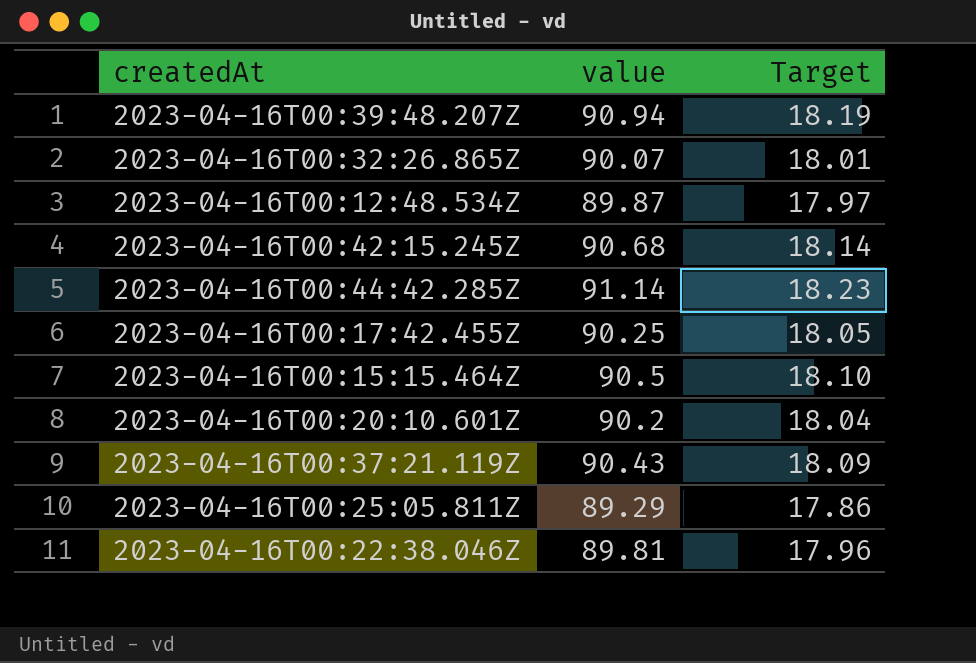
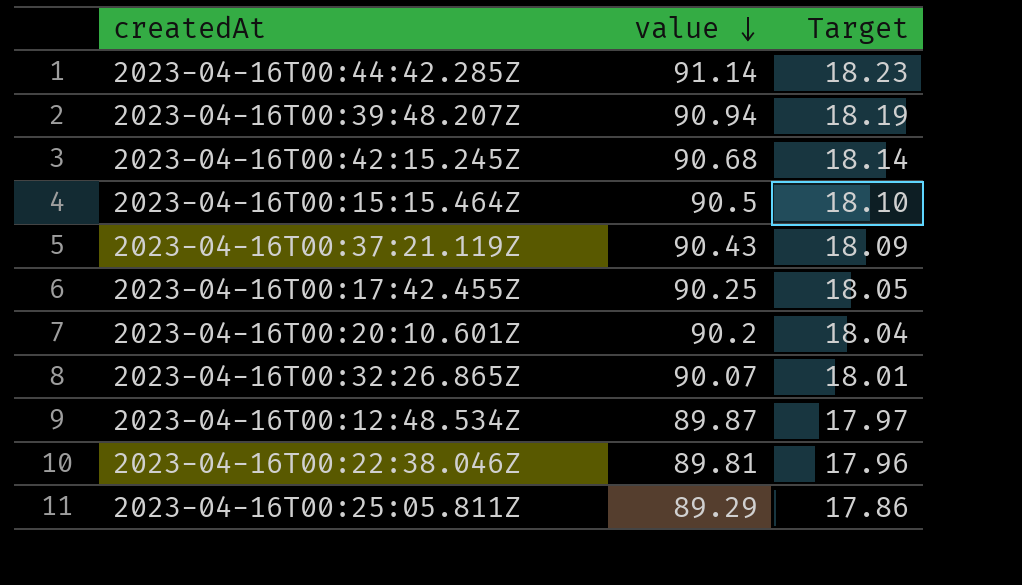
row order: none -> value descending

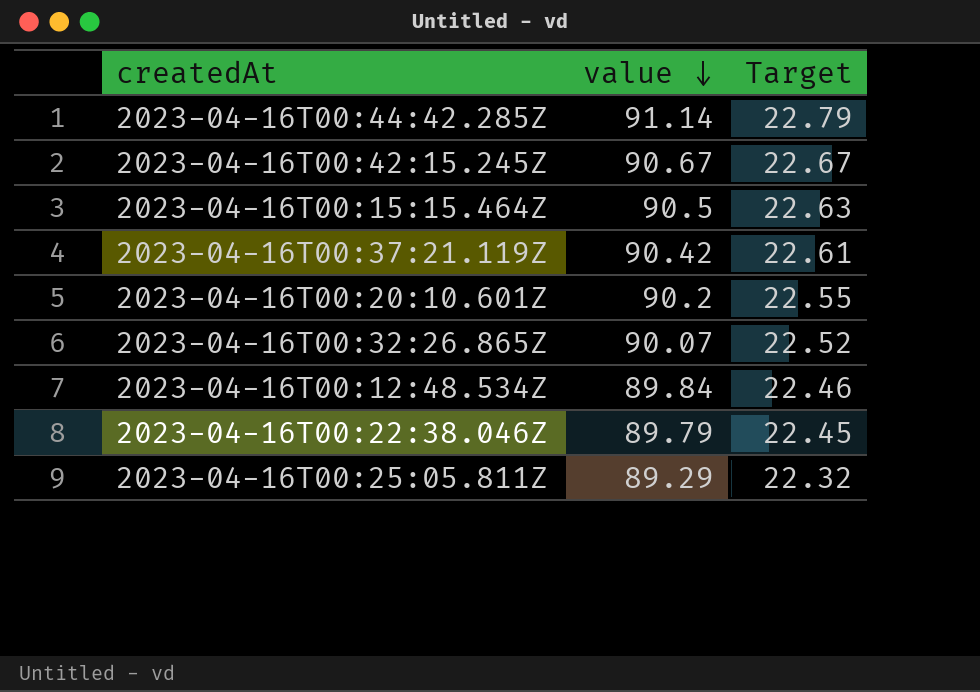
column Target | formula: [value] * 0.2 -> [value] * 0.25
row 2023-04-16T00:39:48.207Z: 90.94 | 18.19 -> none
row 2023-04-16T00:17:42.455Z: 90.25 | 18.05 -> none
2023-04-16T00:42:15.245Z | value: 90.68 -> 90.67
2023-04-16T00:37:21.119Z | value: 90.43 -> 90.42
2023-04-16T00:12:48.534Z | value: 89.87 -> 89.84
2023-04-16T00:22:38.046Z | value: 89.81 -> 89.79

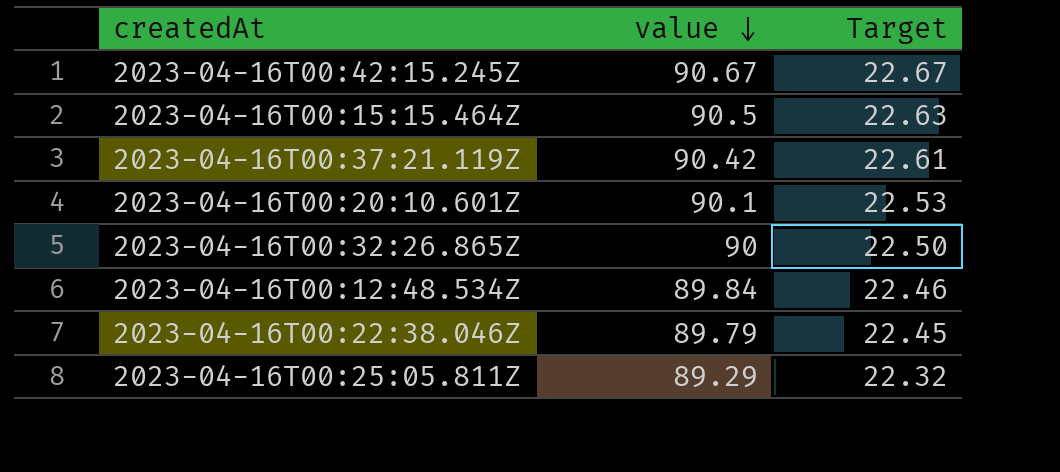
row 2023-04-16T00:44:42.285Z: 91.14 | 22.79 -> none
2023-04-16T00:20:10.601Z | value: 90.2 -> 90.1
2023-04-16T00:20:10.601Z | Target: 22.55 -> 22.53
2023-04-16T00:32:26.865Z | value: 90.07 -> 90
2023-04-16T00:32:26.865Z | Target: 22.52 -> 22.50

